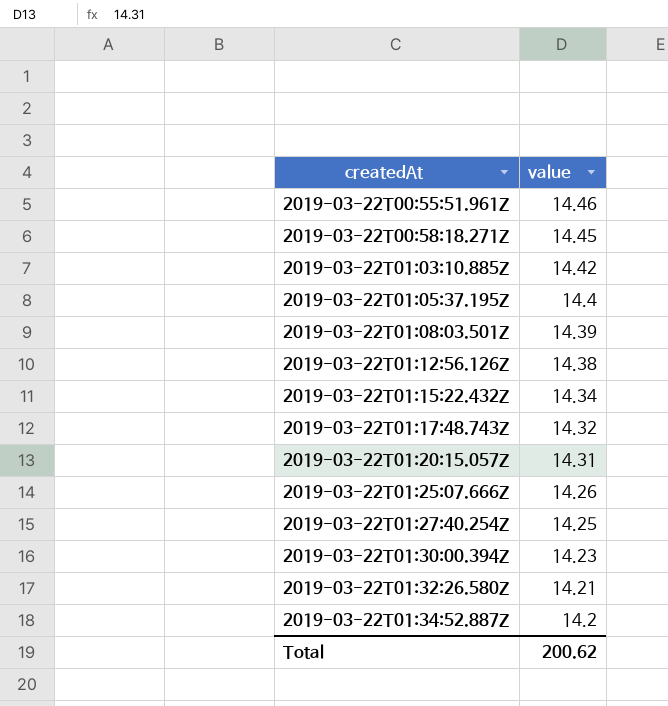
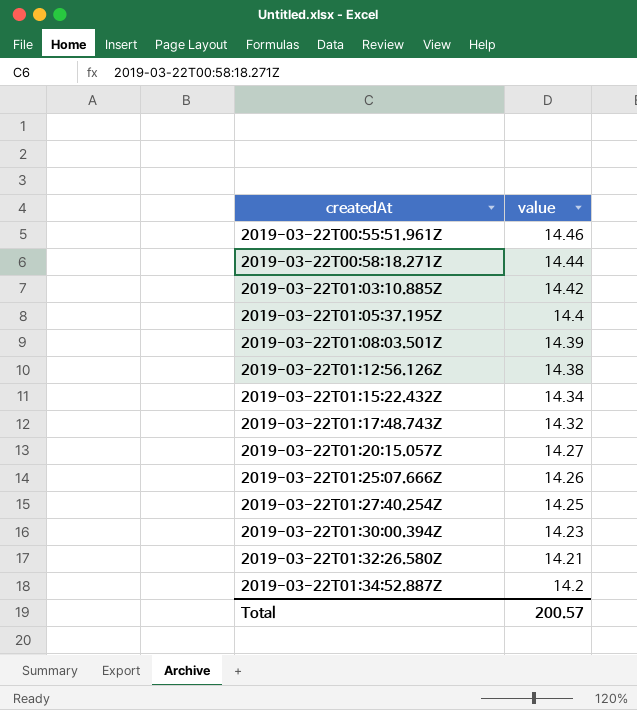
2019-03-22T00:58:18.271Z | value: 14.45 -> 14.44
2019-03-22T01:20:15.057Z | value: 14.31 -> 14.27
Total | value: 200.62 -> 200.57

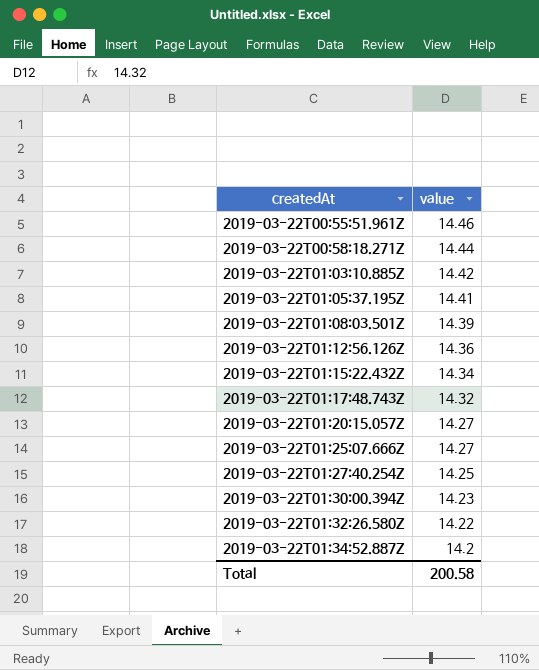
2019-03-22T01:05:37.195Z | value: 14.4 -> 14.41
2019-03-22T01:12:56.126Z | value: 14.38 -> 14.36
2019-03-22T01:25:07.666Z | value: 14.26 -> 14.27
2019-03-22T01:32:26.580Z | value: 14.21 -> 14.22
Total | value: 200.57 -> 200.58

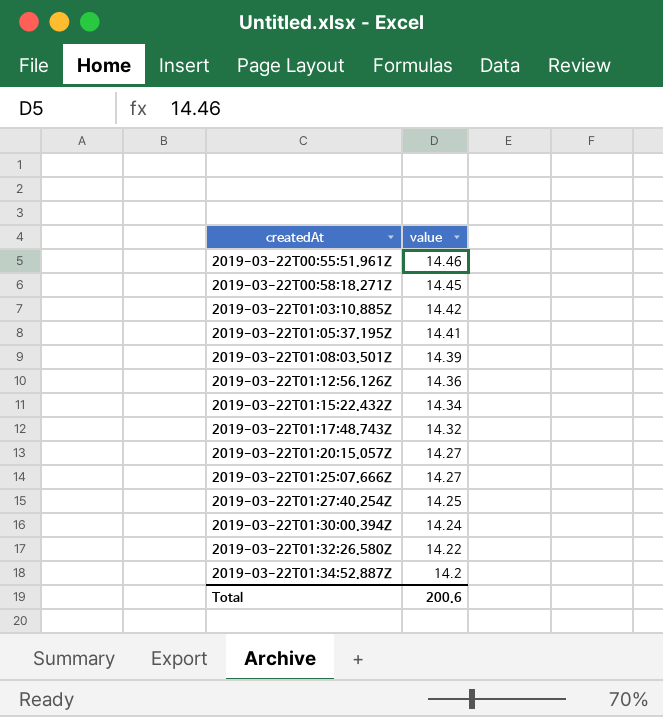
2019-03-22T00:58:18.271Z | value: 14.44 -> 14.45
2019-03-22T01:30:00.394Z | value: 14.23 -> 14.24
Total | value: 200.58 -> 200.6

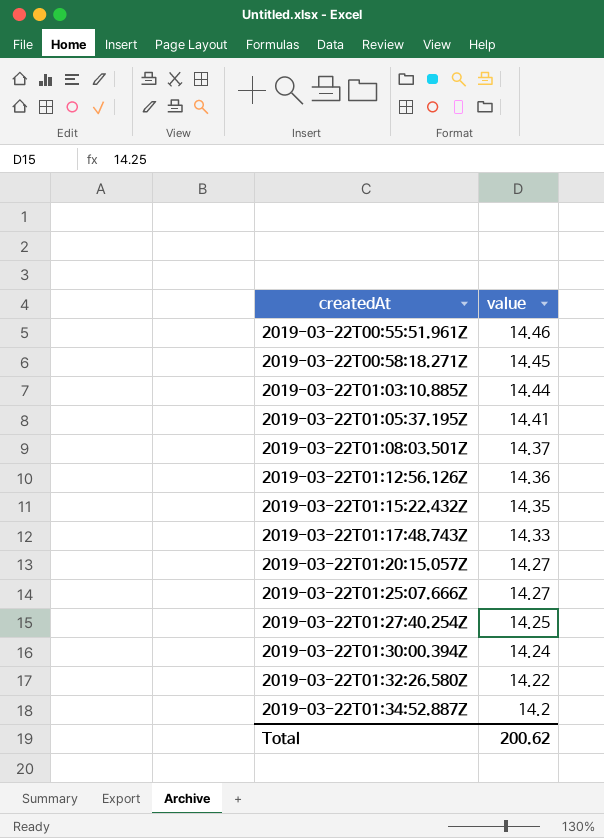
2019-03-22T01:03:10.885Z | value: 14.42 -> 14.44
2019-03-22T01:08:03.501Z | value: 14.39 -> 14.37
2019-03-22T01:15:22.432Z | value: 14.34 -> 14.35
2019-03-22T01:17:48.743Z | value: 14.32 -> 14.33
Total | value: 200.6 -> 200.62

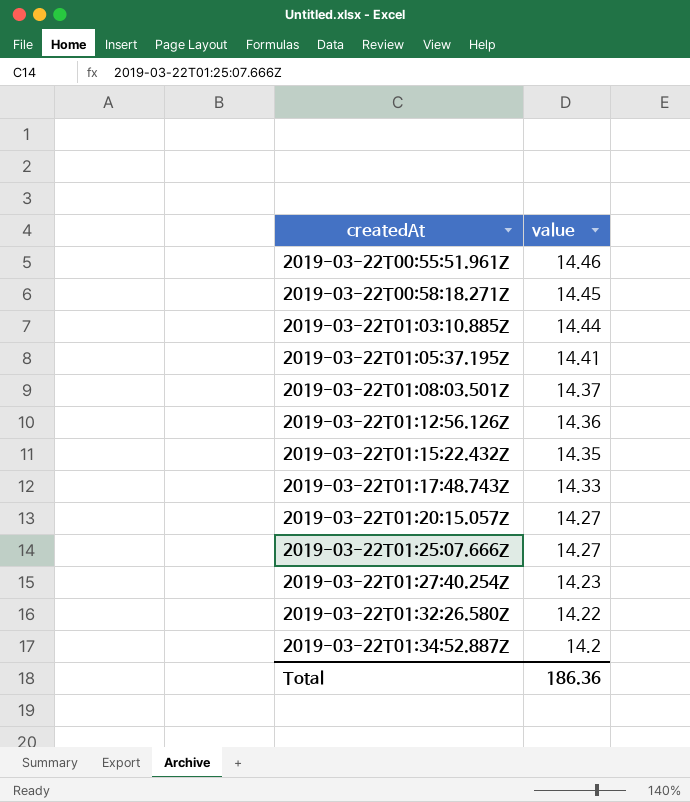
row 2019-03-22T01:30:00.394Z: 14.24 -> none
2019-03-22T01:27:40.254Z | value: 14.25 -> 14.23
Total | value: 200.62 -> 186.36

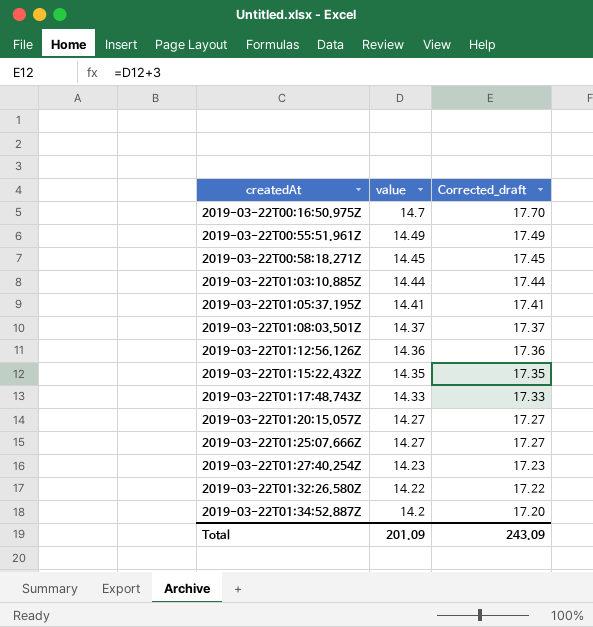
column Corrected_draft | formula: none -> [value] + 3
row 2019-03-22T00:16:50.975Z: none -> 14.7 | 17.70
2019-03-22T00:55:51.961Z | value: 14.46 -> 14.49
Total | value: 186.36 -> 201.09

